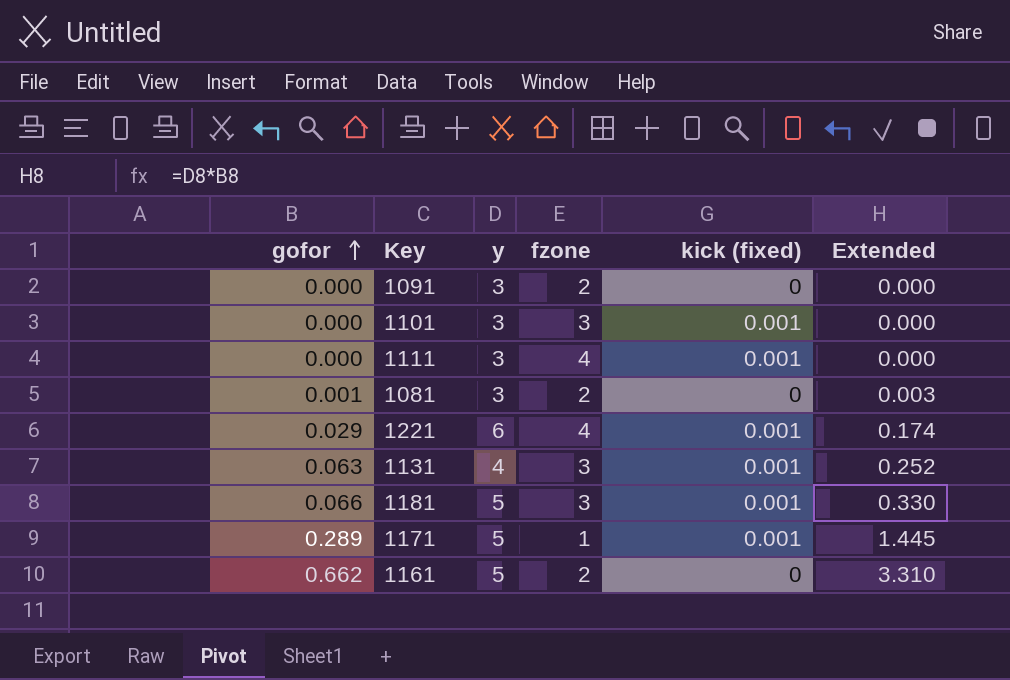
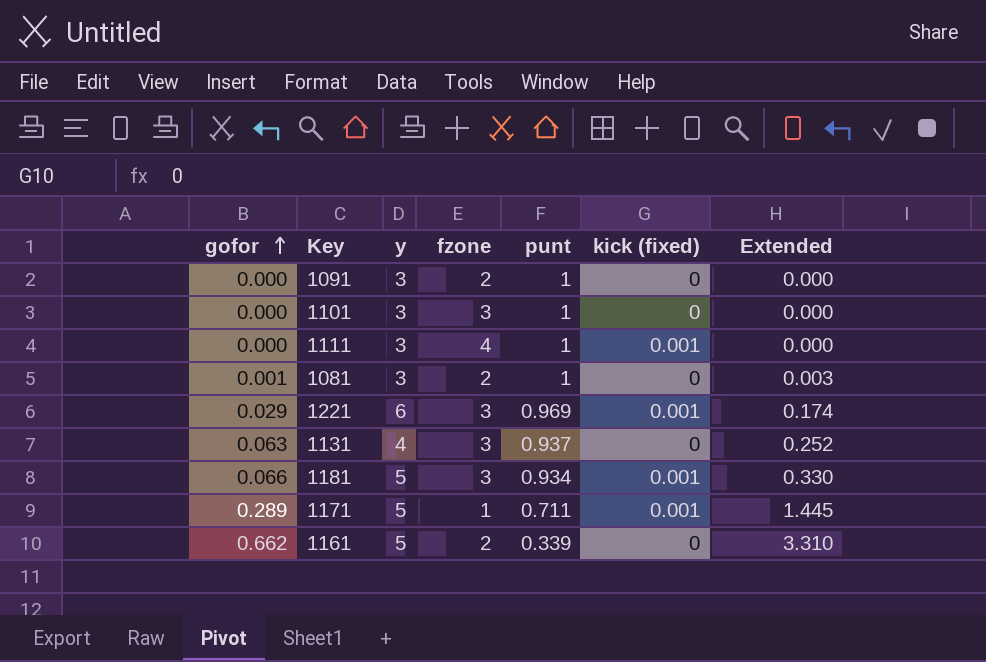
column punt | position: none -> 5
1101 | kick (fixed): 0.001 -> 0
1221 | fzone: 4 -> 3
1131 | kick (fixed): 0.001 -> 0

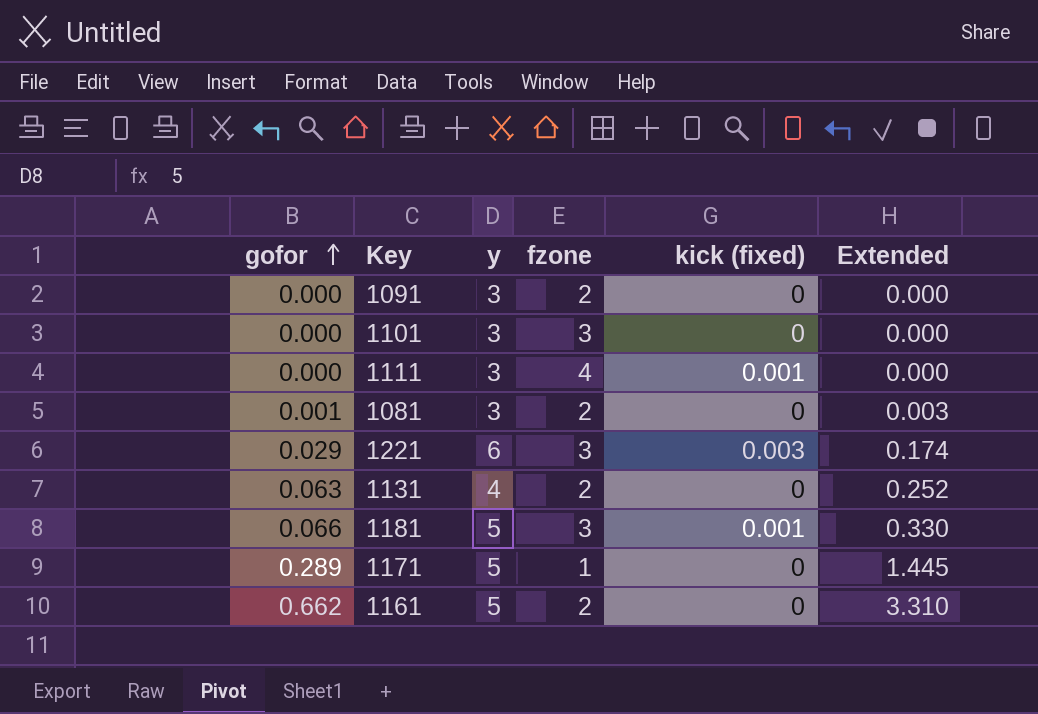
column punt | position: 5 -> none
1221 | kick (fixed): 0.001 -> 0.003
1131 | fzone: 3 -> 2
1171 | kick (fixed): 0.001 -> 0

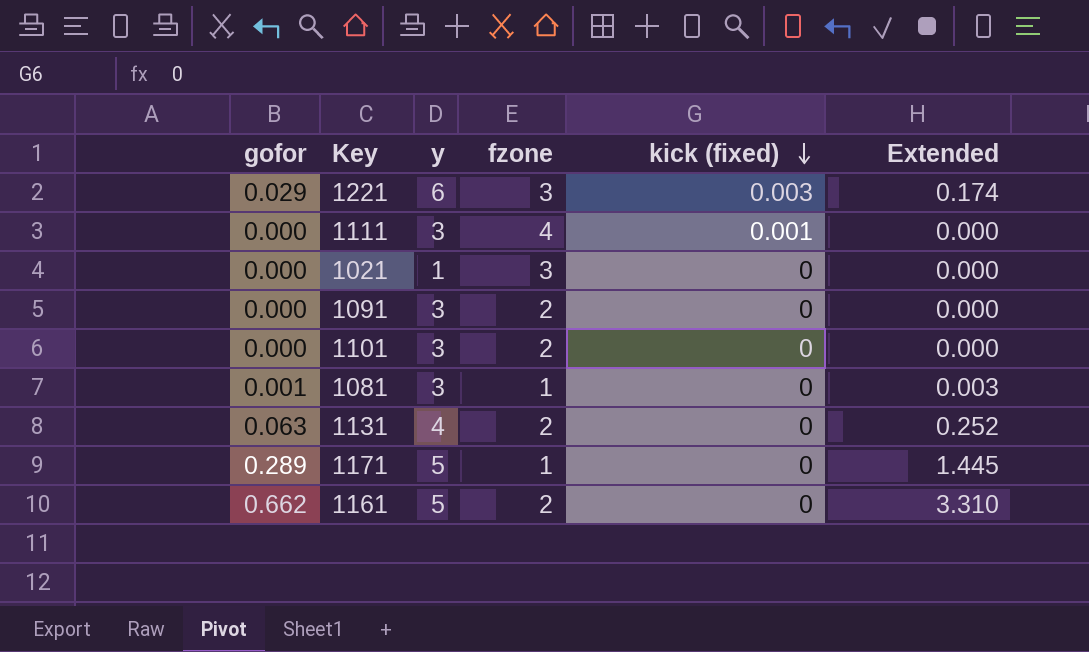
row order: gofor ascending -> kick (fixed) descending
row 1181: 0.066 | 5 | 3 | 0.001 | 0.330 -> none
row 1021: none -> 0.000 | 1 | 3 | 0 | 0.000
1101 | fzone: 3 -> 2
1081 | fzone: 2 -> 1

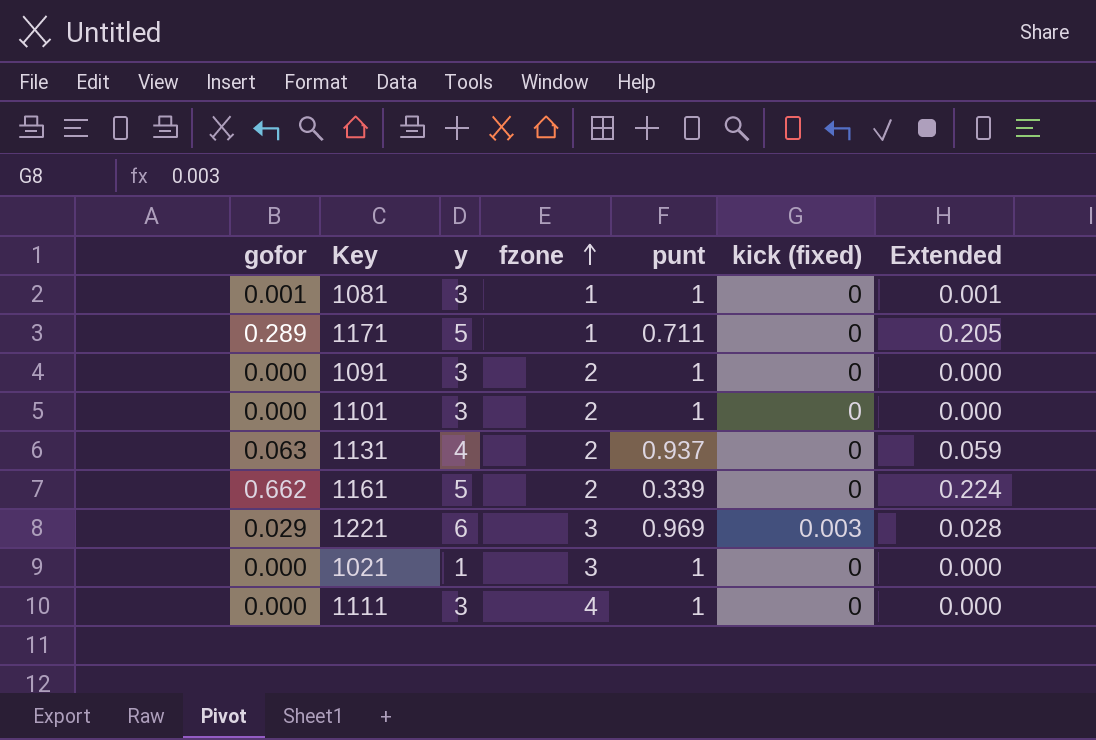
row order: kick (fixed) descending -> fzone ascending
column punt | position: none -> 5
column Extended | formula: [gofor] * [y] -> [gofor] * [punt]
1111 | kick (fixed): 0.001 -> 0

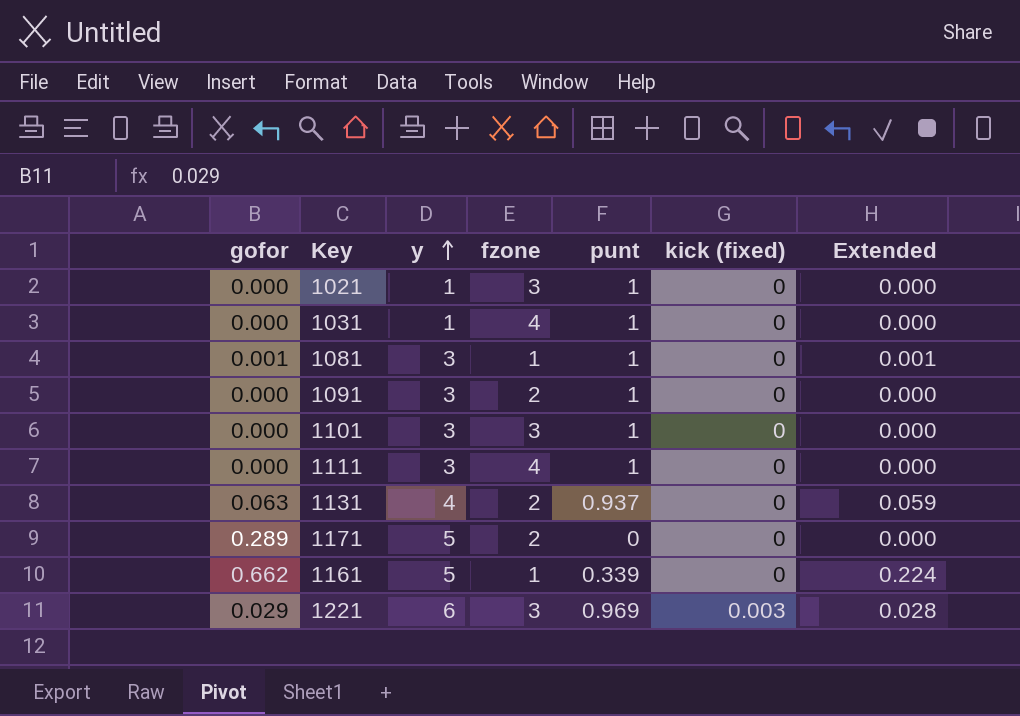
row order: fzone ascending -> y ascending
row 1031: none -> 0.000 | 1 | 4 | 1 | 0 | 0.000
1101 | fzone: 2 -> 3
1171 | fzone: 1 -> 2
1171 | punt: 0.711 -> 0
1171 | Extended: 0.205 -> 0.000
1161 | fzone: 2 -> 1

